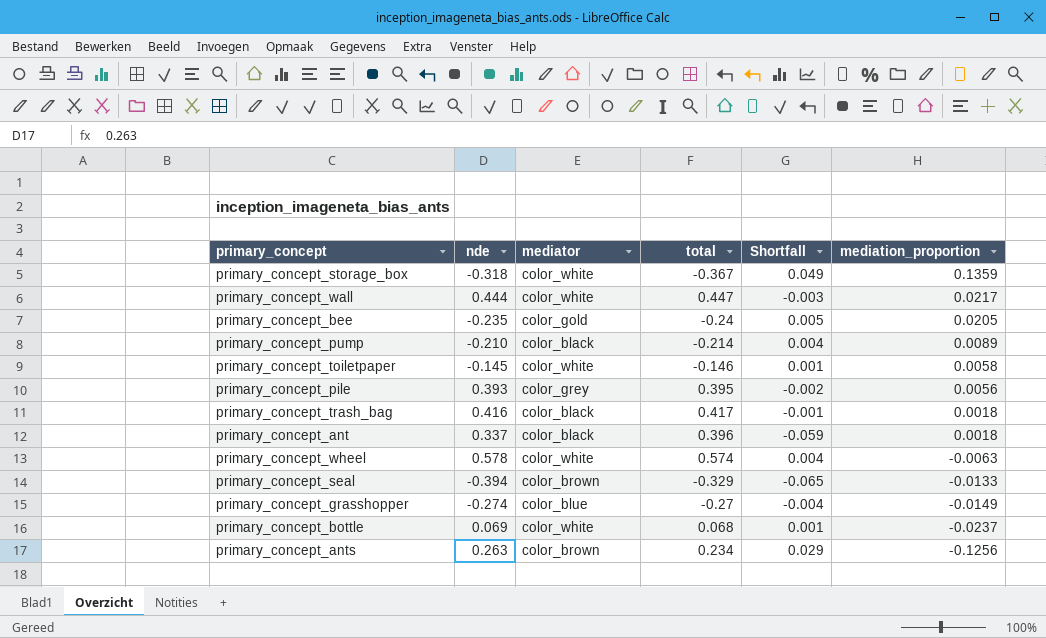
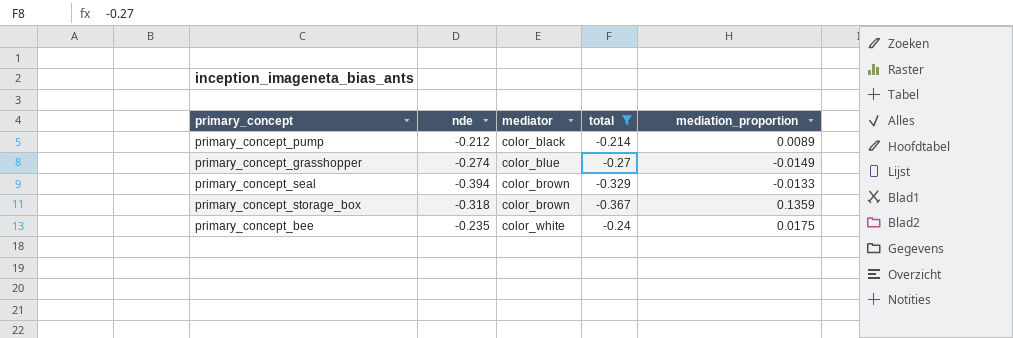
filter: none -> total <= -0.214
row order: mediation_proportion descending -> mediator ascending
column Shortfall | formula: [nde] - [total] -> none
primary_concept_pump | nde: -0.210 -> -0.212
primary_concept_storage_box | mediator: color_white -> color_brown
primary_concept_bee | mediator: color_gold -> color_white
primary_concept_bee | mediation_proportion: 0.0205 -> 0.0175

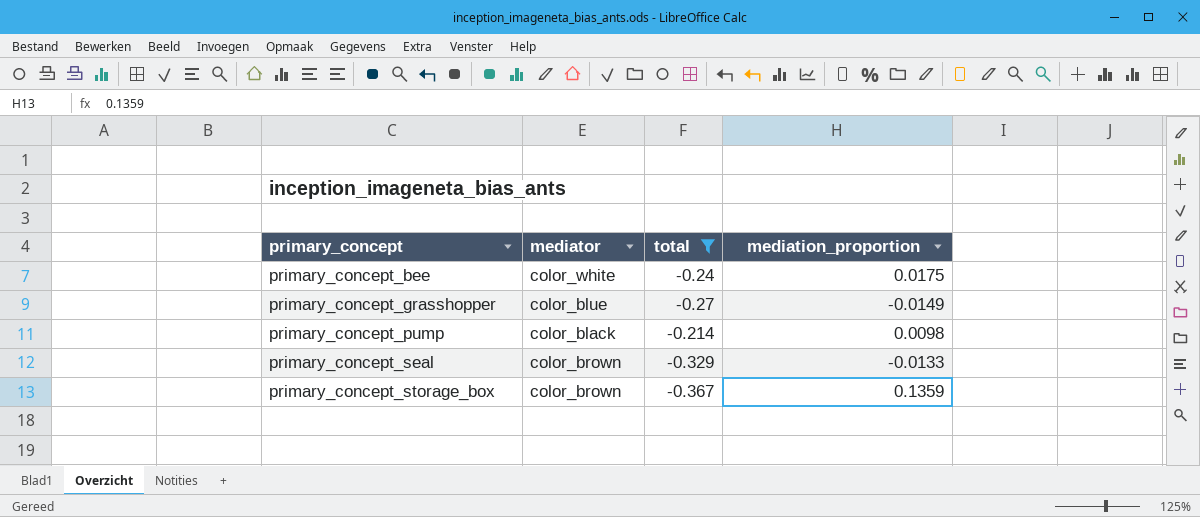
row order: mediator ascending -> primary_concept ascending
column nde | position: 2 -> none
primary_concept_pump | mediation_proportion: 0.0089 -> 0.0098

